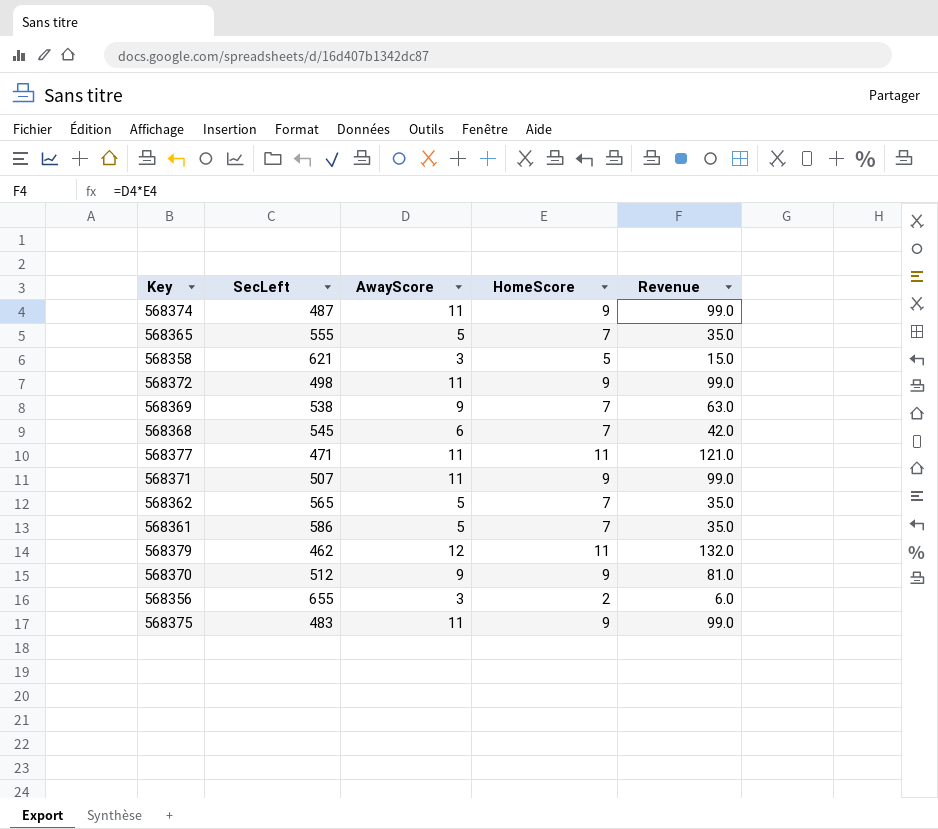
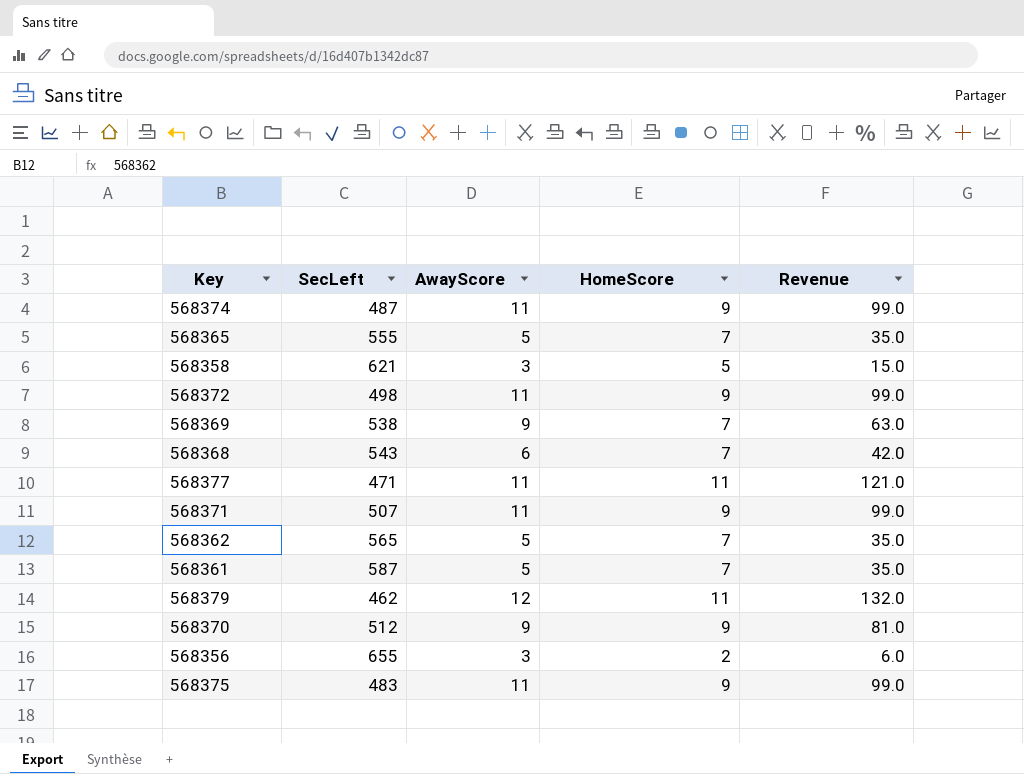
568368 | SecLeft: 545 -> 543
568361 | SecLeft: 586 -> 587

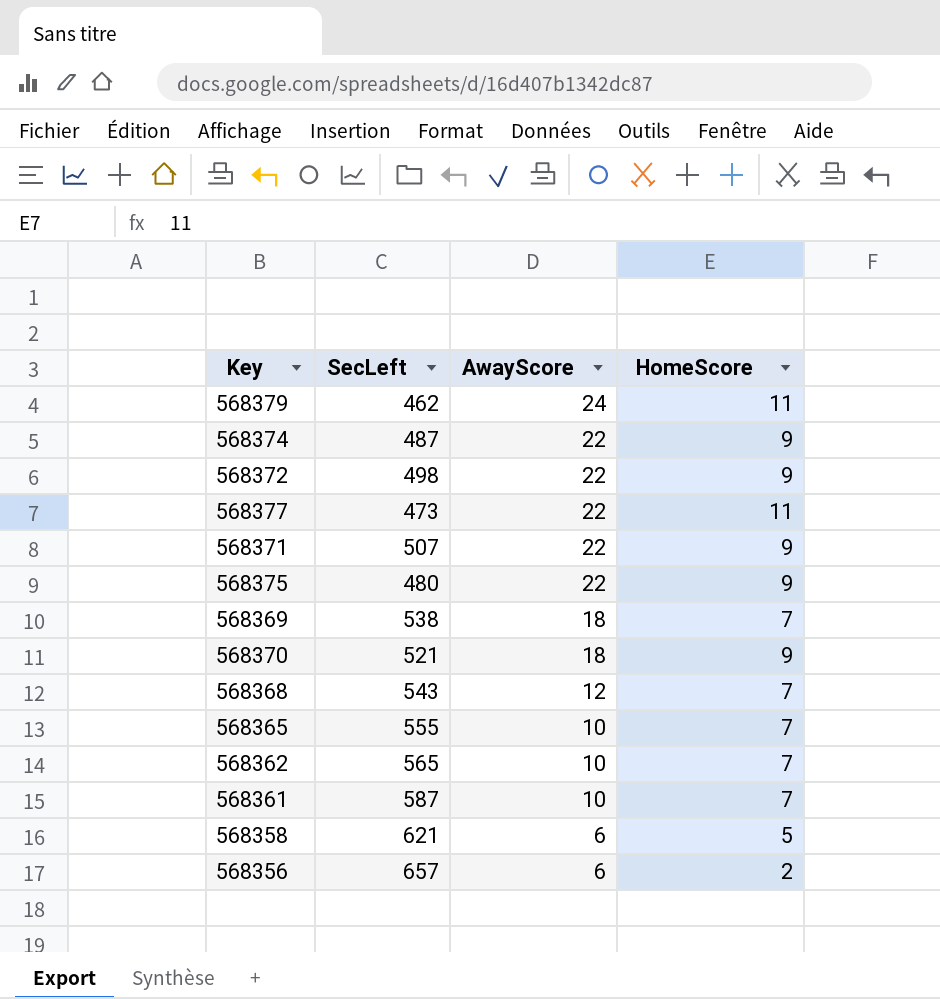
row order: none -> AwayScore descending
column Revenue | formula: [AwayScore] * [HomeScore] -> none
568379 | AwayScore: 12 -> 24
568374 | AwayScore: 11 -> 22
568372 | AwayScore: 11 -> 22
568377 | SecLeft: 471 -> 473
568377 | AwayScore: 11 -> 22
568371 | AwayScore: 11 -> 22
568375 | SecLeft: 483 -> 480
568375 | AwayScore: 11 -> 22
568369 | AwayScore: 9 -> 18
568370 | SecLeft: 512 -> 521
568370 | AwayScore: 9 -> 18
568368 | AwayScore: 6 -> 12
568365 | AwayScore: 5 -> 10
568362 | AwayScore: 5 -> 10
568361 | AwayScore: 5 -> 10
568358 | AwayScore: 3 -> 6
568356 | SecLeft: 655 -> 657
568356 | AwayScore: 3 -> 6

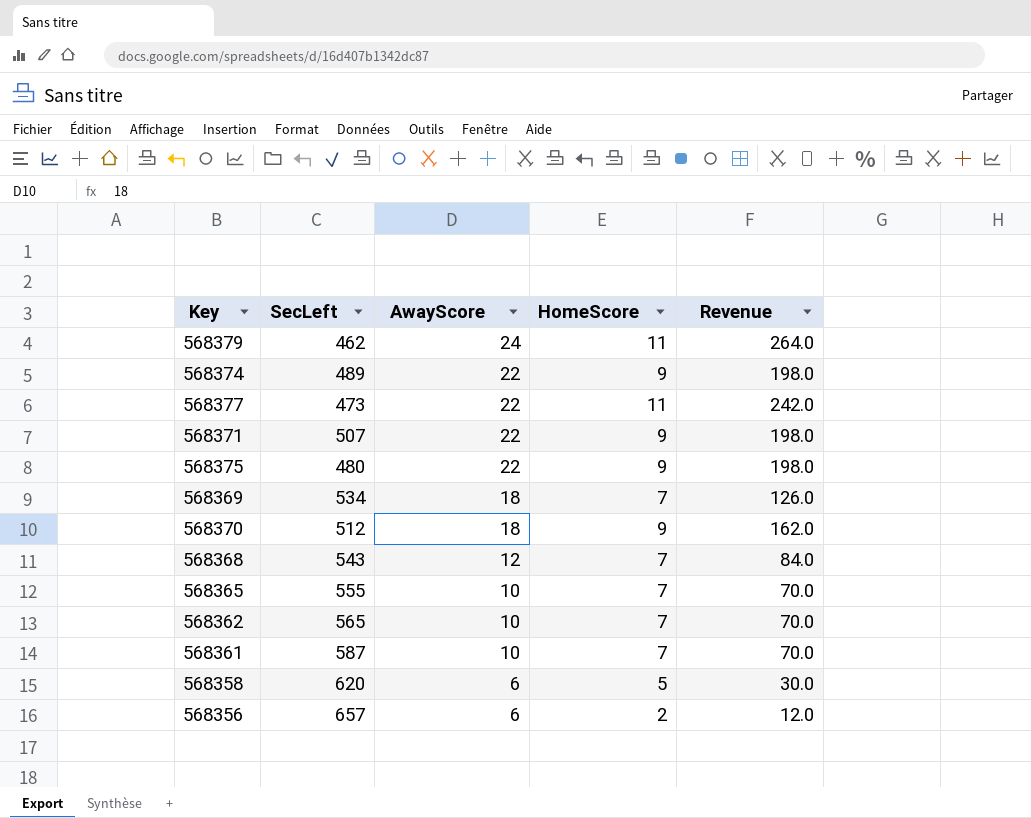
column Revenue | formula: none -> [AwayScore] * [HomeScore]
row 568372: 498 | 22 | 9 -> none
568374 | SecLeft: 487 -> 489
568369 | SecLeft: 538 -> 534
568370 | SecLeft: 521 -> 512
568358 | SecLeft: 621 -> 620

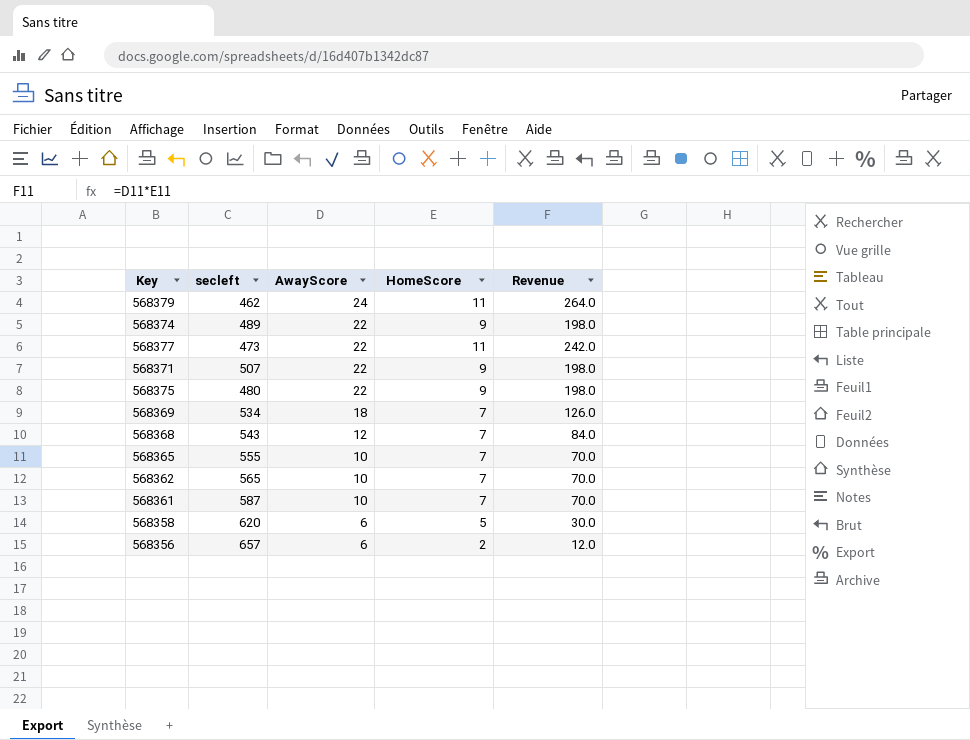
column name: SecLeft -> secleft
row 568370: 512 | 18 | 9 | 162.0 -> none

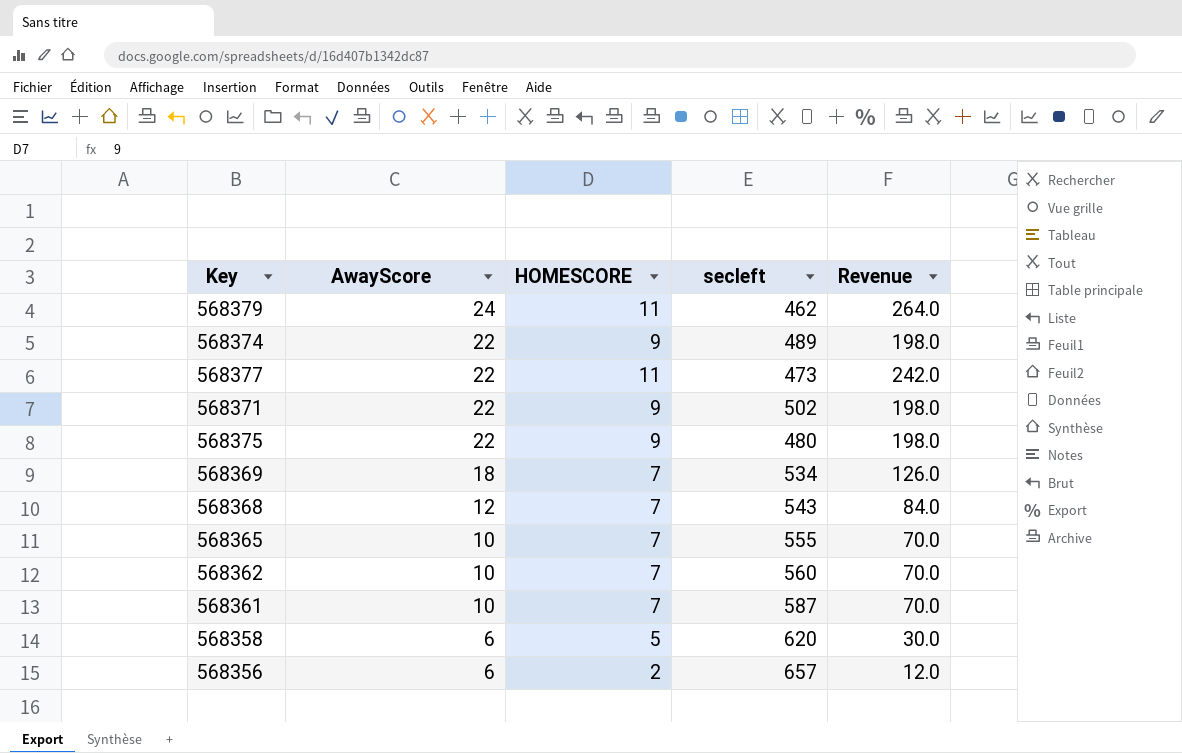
column name: HomeScore -> HOMESCORE
column secleft | position: 2 -> 4
568371 | secleft: 507 -> 502
568362 | secleft: 565 -> 560

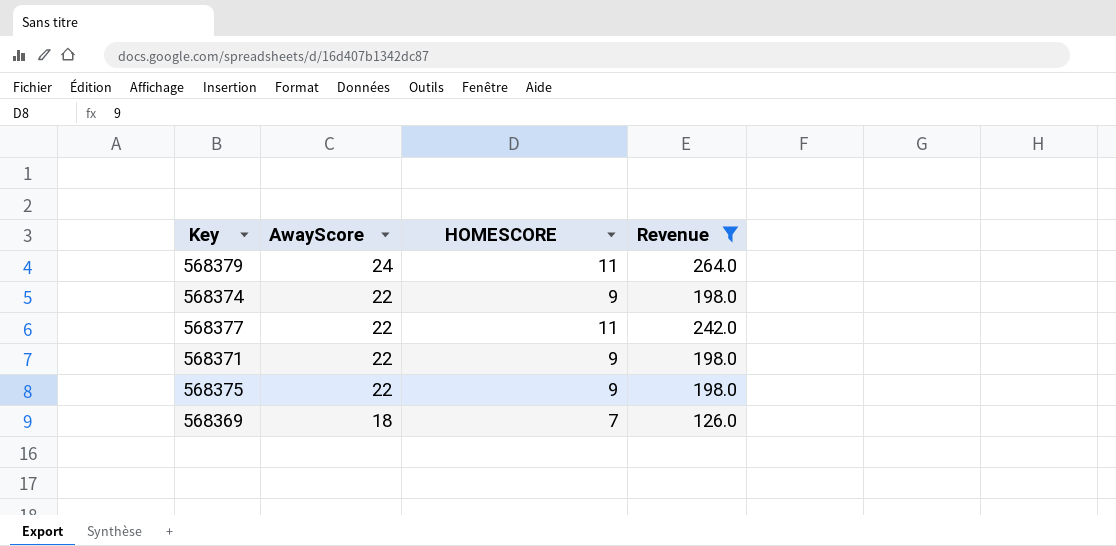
filter: none -> Revenue >= 126.0
column secleft | position: 4 -> none

